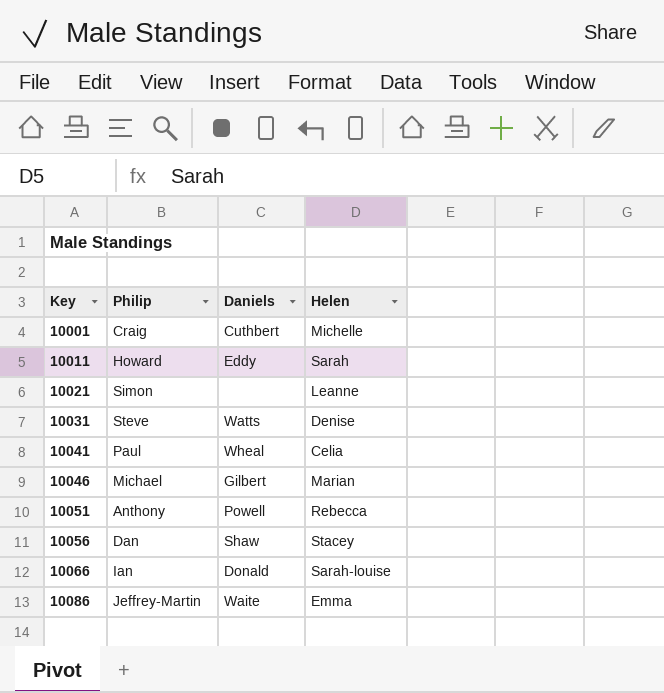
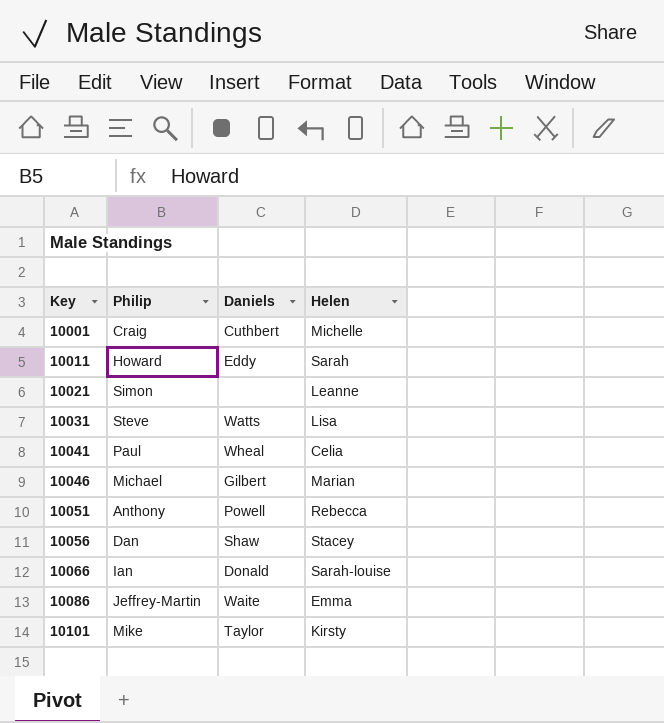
10031 | Helen: Denise -> Lisa
row 10101: none -> Mike | Taylor | Kirsty

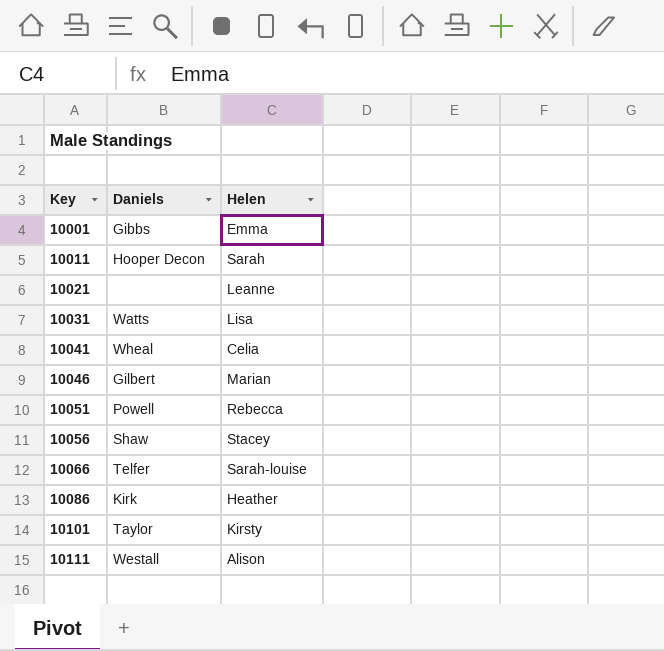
column Philip | position: 2 -> none
10001 | Daniels: Cuthbert -> Gibbs
10001 | Helen: Michelle -> Emma
10011 | Daniels: Eddy -> Hooper Decon
10066 | Daniels: Donald -> Telfer
10086 | Daniels: Waite -> Kirk
10086 | Helen: Emma -> Heather
row 10111: none -> Westall | Alison

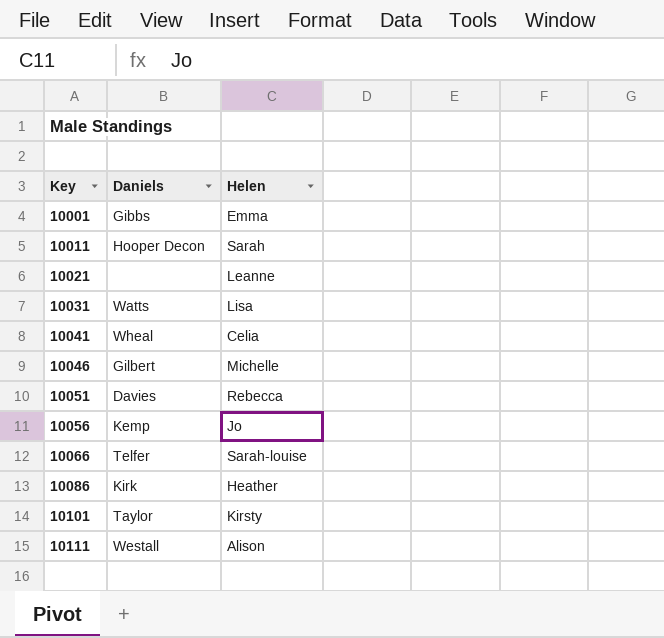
10046 | Helen: Marian -> Michelle
10051 | Daniels: Powell -> Davies
10056 | Daniels: Shaw -> Kemp
10056 | Helen: Stacey -> Jo

